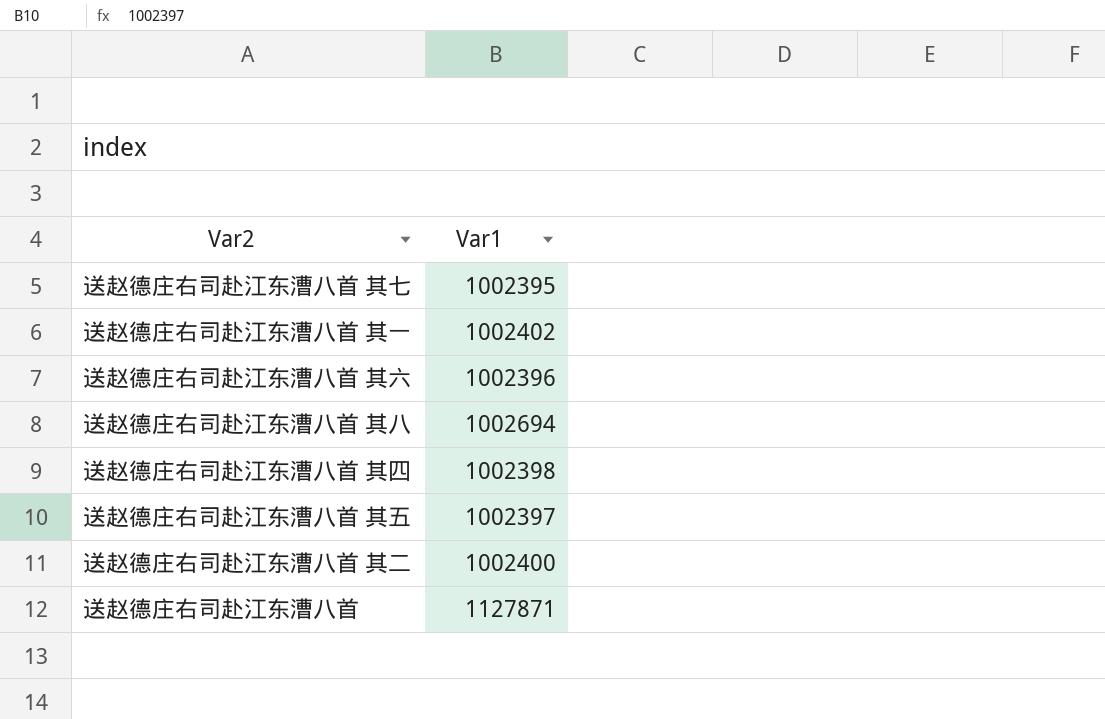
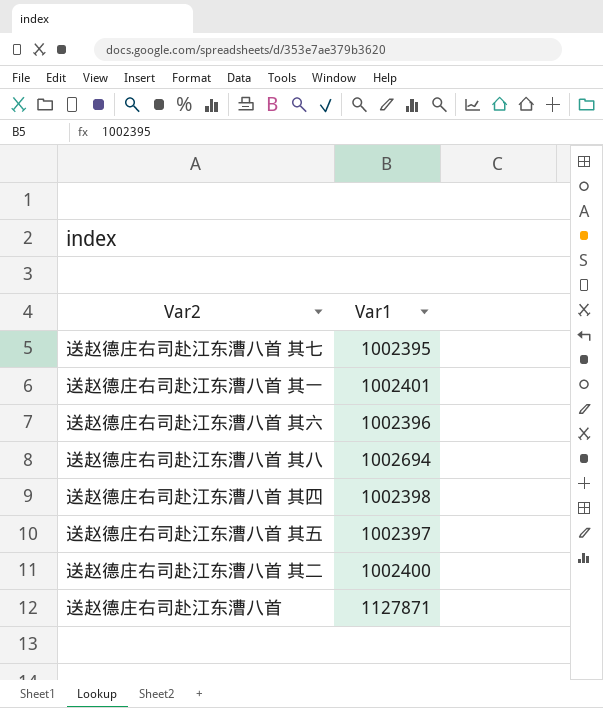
送赵德庄右司赴江东漕八首 其一 | Var1: 1002402 -> 1002401

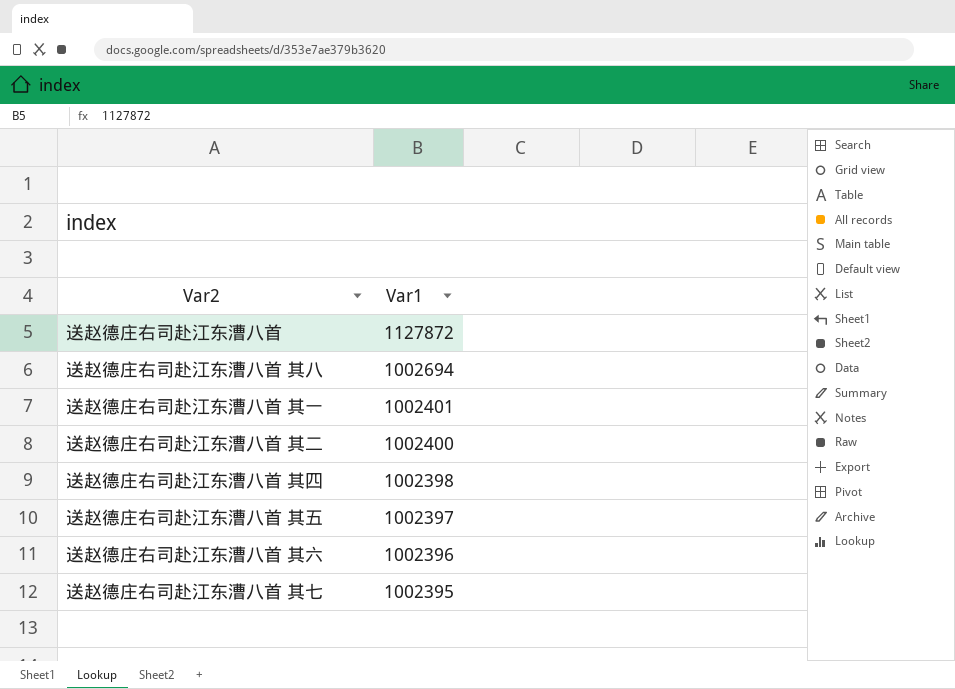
row order: none -> Var1 descending
送赵德庄右司赴江东漕八首 | Var1: 1127871 -> 1127872

